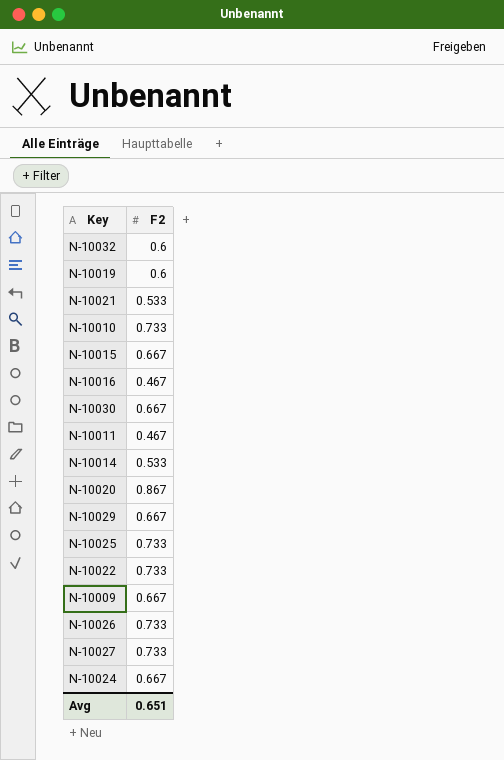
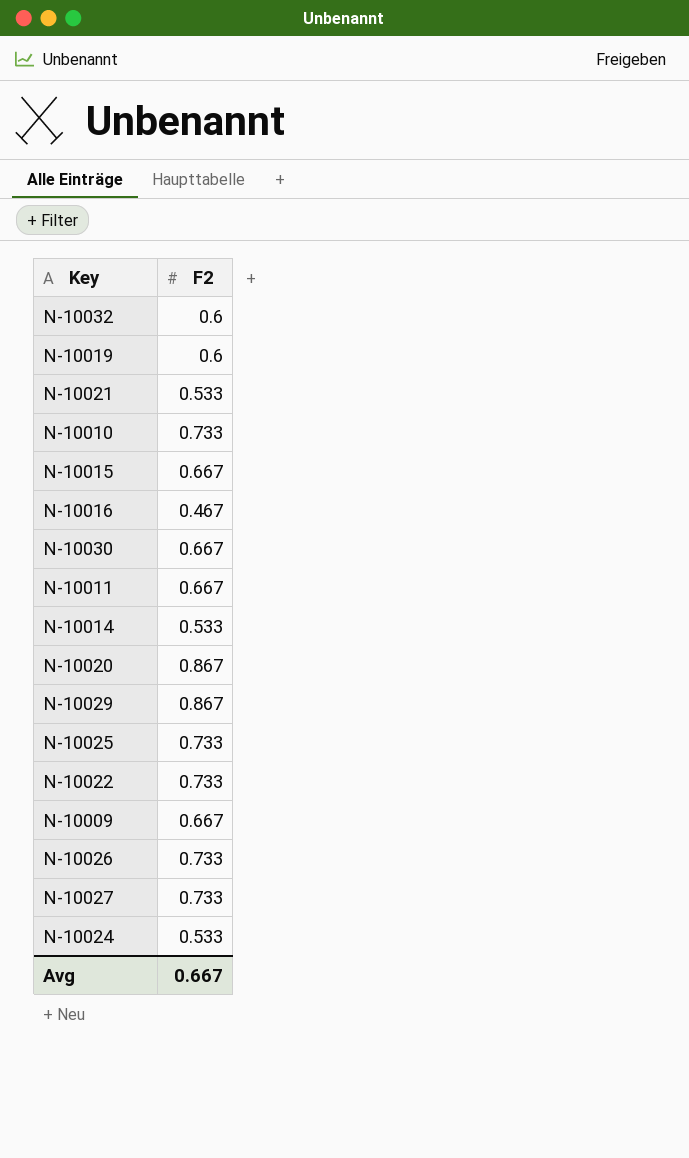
N-10011 | F2: 0.467 -> 0.667
N-10029 | F2: 0.667 -> 0.867
N-10024 | F2: 0.667 -> 0.533
Avg | F2: 0.651 -> 0.667

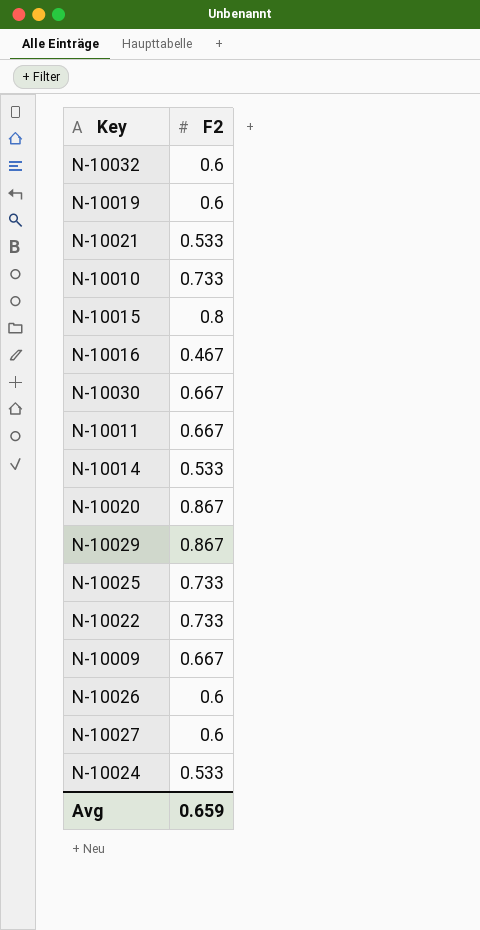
N-10015 | F2: 0.667 -> 0.8
N-10026 | F2: 0.733 -> 0.6
N-10027 | F2: 0.733 -> 0.6
Avg | F2: 0.667 -> 0.659

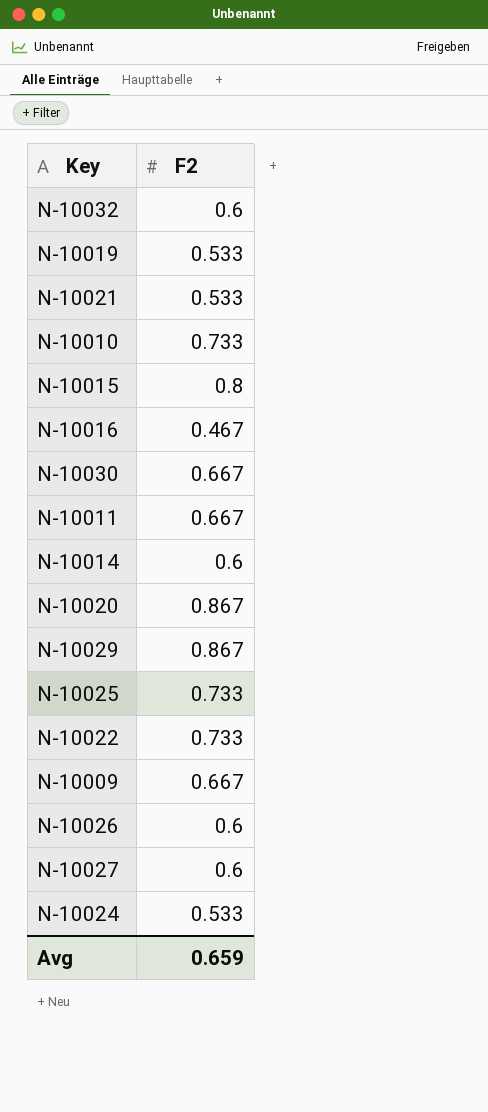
N-10019 | F2: 0.6 -> 0.533
N-10014 | F2: 0.533 -> 0.6

